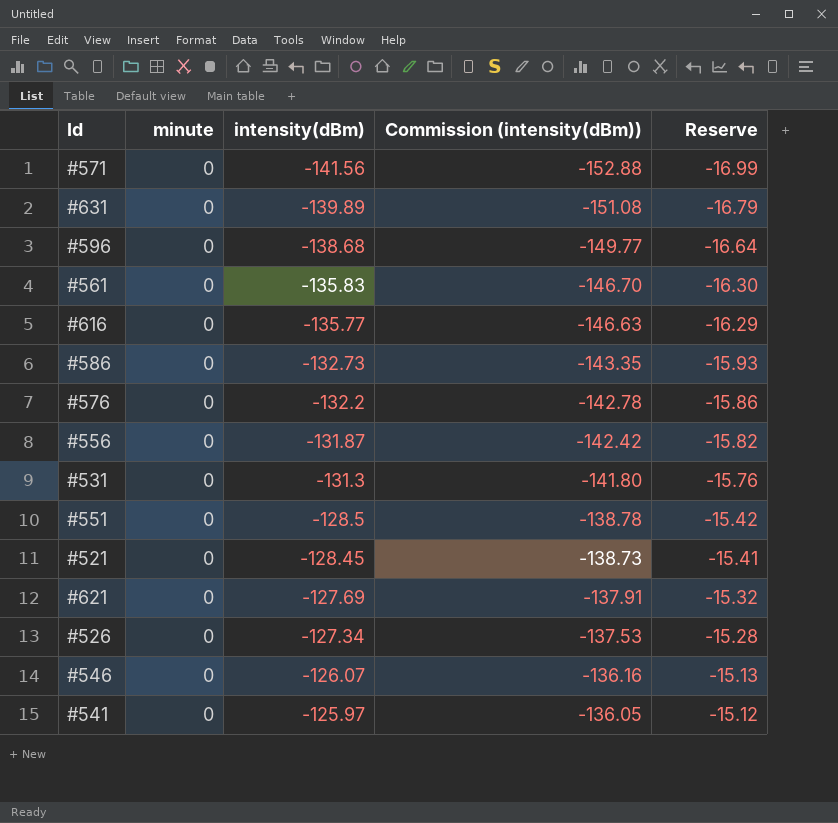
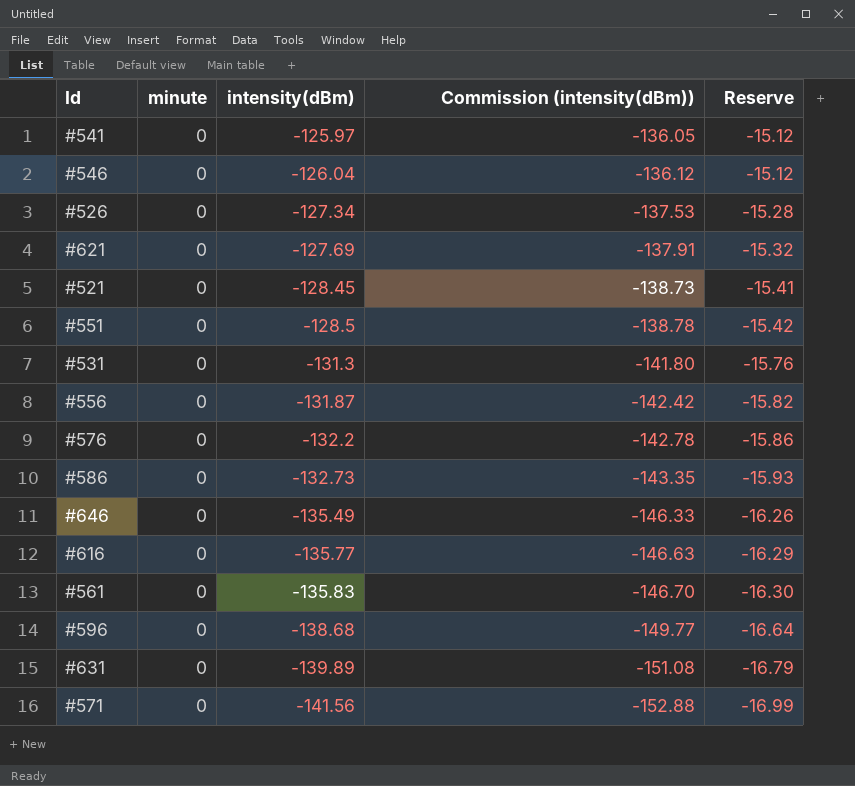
row order: intensity(dBm) ascending -> intensity(dBm) descending
#546 | intensity(dBm): -126.07 -> -126.04
#546 | Commission (intensity(dBm)): -136.16 -> -136.12
#546 | Reserve: -15.13 -> -15.12
row #646: none -> 0 | -135.49 | -146.33 | -16.26

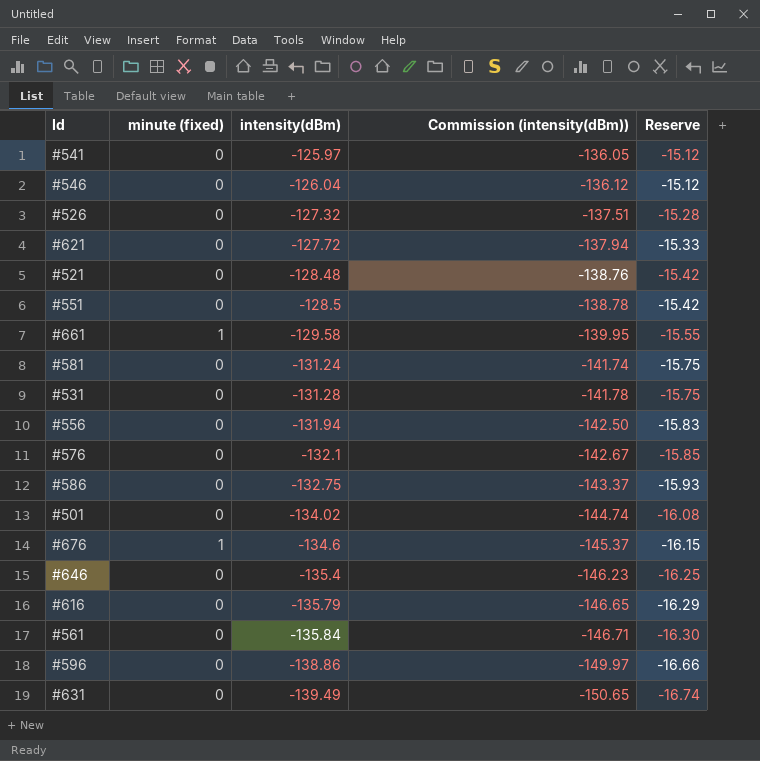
column name: minute -> minute (fixed)
row #571: 0 | -141.56 | -152.88 | -16.99 -> none
#526 | intensity(dBm): -127.34 -> -127.32
#526 | Commission (intensity(dBm)): -137.53 -> -137.51
#621 | intensity(dBm): -127.69 -> -127.72
#621 | Commission (intensity(dBm)): -137.91 -> -137.94
#621 | Reserve: -15.32 -> -15.33
#521 | intensity(dBm): -128.45 -> -128.48
#521 | Commission (intensity(dBm)): -138.73 -> -138.76
#521 | Reserve: -15.41 -> -15.42
row #661: none -> 1 | -129.58 | -139.95 | -15.55
row #581: none -> 0 | -131.24 | -141.74 | -15.75
#531 | intensity(dBm): -131.3 -> -131.28
#531 | Commission (intensity(dBm)): -141.80 -> -141.78
#531 | Reserve: -15.76 -> -15.75
#556 | intensity(dBm): -131.87 -> -131.94
#556 | Commission (intensity(dBm)): -142.42 -> -142.50
#556 | Reserve: -15.82 -> -15.83
#576 | intensity(dBm): -132.2 -> -132.1
#576 | Commission (intensity(dBm)): -142.78 -> -142.67
#576 | Reserve: -15.86 -> -15.85
#586 | intensity(dBm): -132.73 -> -132.75
#586 | Commission (intensity(dBm)): -143.35 -> -143.37
row #501: none -> 0 | -134.02 | -144.74 | -16.08
row #676: none -> 1 | -134.6 | -145.37 | -16.15
#646 | intensity(dBm): -135.49 -> -135.4
#646 | Commission (intensity(dBm)): -146.33 -> -146.23
#646 | Reserve: -16.26 -> -16.25
#616 | intensity(dBm): -135.77 -> -135.79
#616 | Commission (intensity(dBm)): -146.63 -> -146.65
#561 | intensity(dBm): -135.83 -> -135.84
#561 | Commission (intensity(dBm)): -146.70 -> -146.71
#596 | intensity(dBm): -138.68 -> -138.86
#596 | Commission (intensity(dBm)): -149.77 -> -149.97
#596 | Reserve: -16.64 -> -16.66
#631 | intensity(dBm): -139.89 -> -139.49
#631 | Commission (intensity(dBm)): -151.08 -> -150.65
#631 | Reserve: -16.79 -> -16.74

